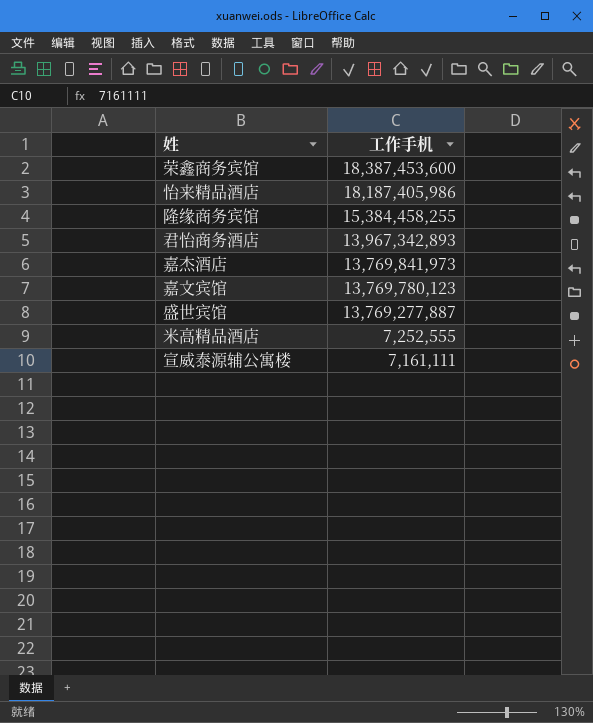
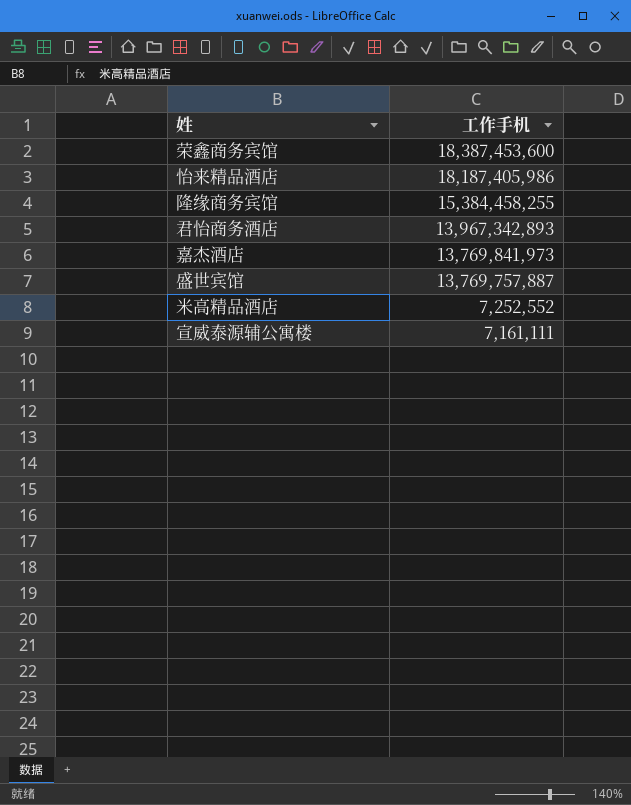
row 嘉文宾馆: 13,769,780,123 -> none
盛世宾馆 | 工作手机: 13,769,277,887 -> 13,769,757,887
米高精品酒店 | 工作手机: 7,252,555 -> 7,252,552

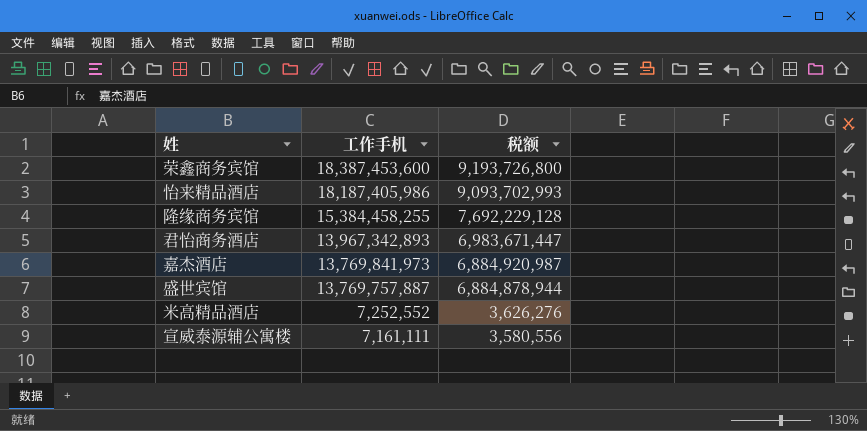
column 税额 | formula: none -> [工作手机] * 0.5

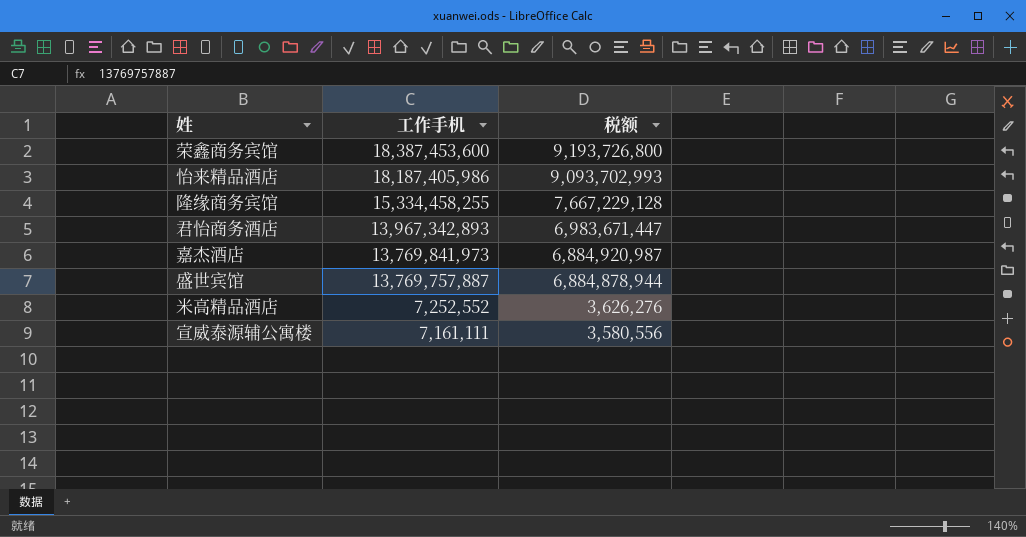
隆缘商务宾馆 | 工作手机: 15,384,458,255 -> 15,334,458,255
隆缘商务宾馆 | 税额: 7,692,229,128 -> 7,667,229,128

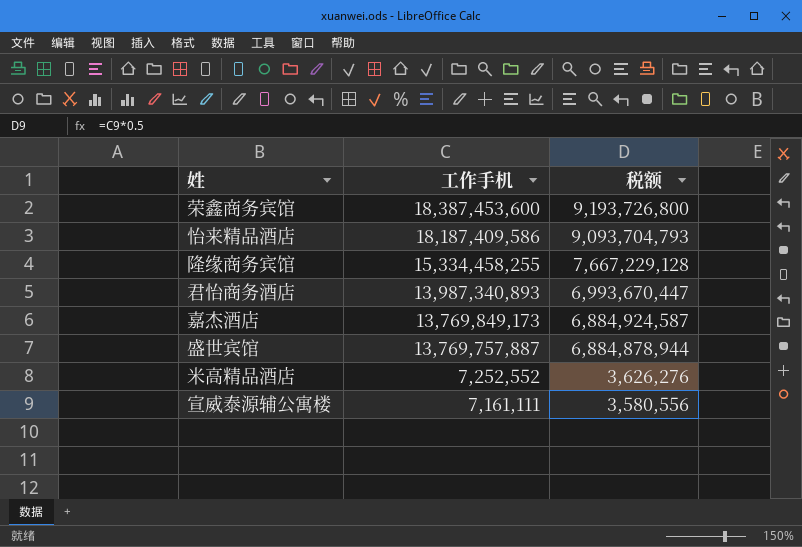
怡来精品酒店 | 工作手机: 18,187,405,986 -> 18,187,409,586
怡来精品酒店 | 税额: 9,093,702,993 -> 9,093,704,793
君怡商务酒店 | 工作手机: 13,967,342,893 -> 13,987,340,893
君怡商务酒店 | 税额: 6,983,671,447 -> 6,993,670,447
嘉杰酒店 | 工作手机: 13,769,841,973 -> 13,769,849,173
嘉杰酒店 | 税额: 6,884,920,987 -> 6,884,924,587

